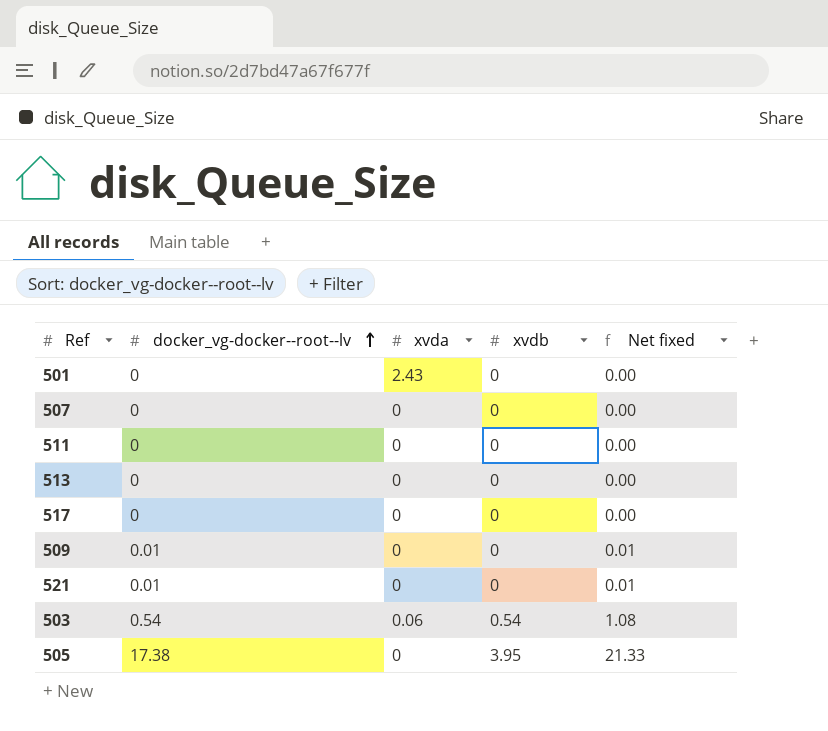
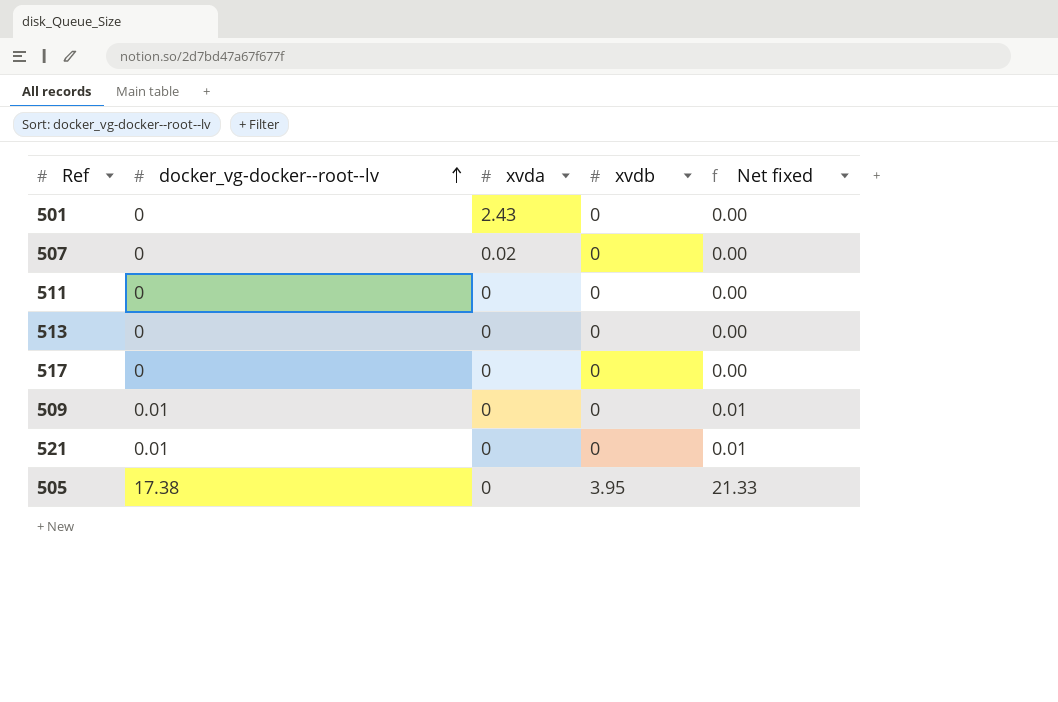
row 503: 0.54 | 0.06 | 0.54 | 1.08 -> none
507 | xvda: 0 -> 0.02

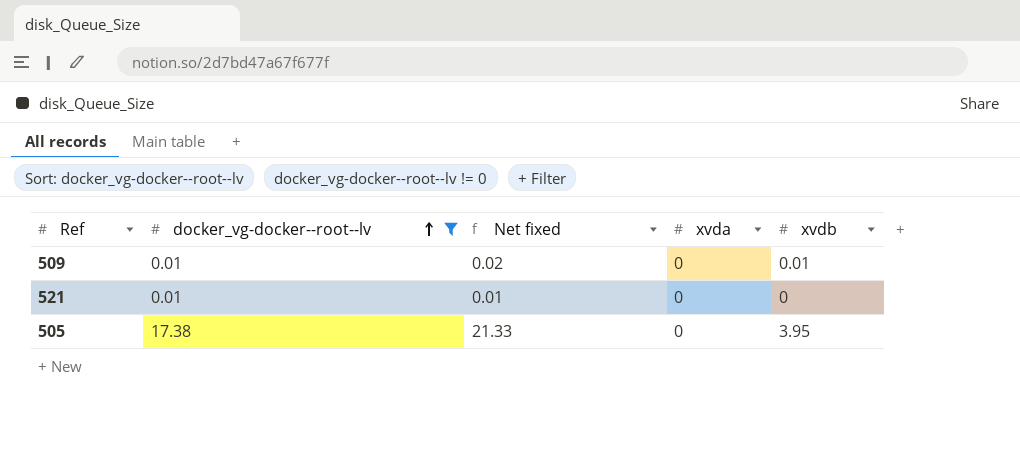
filter: none -> docker_vg-docker--root--lv != 0
column Net fixed | position: 5 -> 3
509 | Net fixed: 0.01 -> 0.02
509 | xvdb: 0 -> 0.01

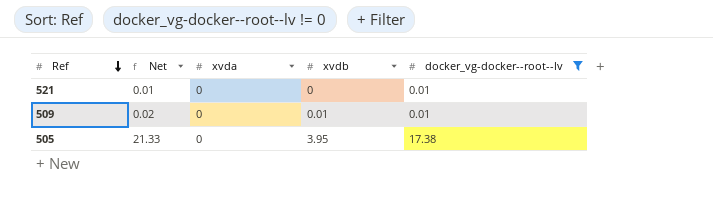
row order: docker_vg-docker--root--lv ascending -> Ref descending
column name: Net fixed -> Net
column docker_vg-docker--root--lv | position: 2 -> 5

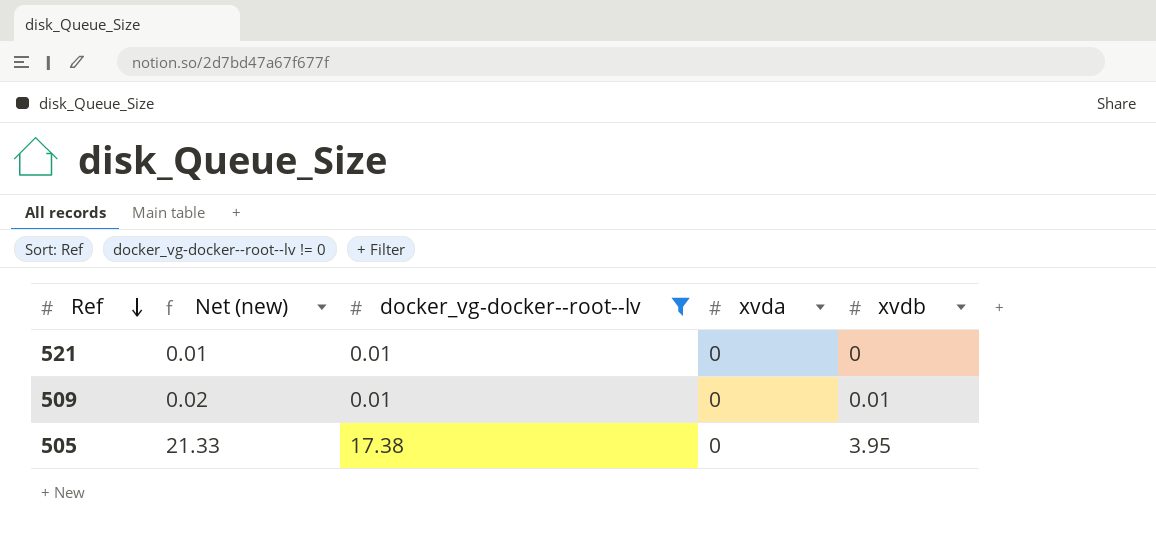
column name: Net -> Net (new)
column docker_vg-docker--root--lv | position: 5 -> 3

